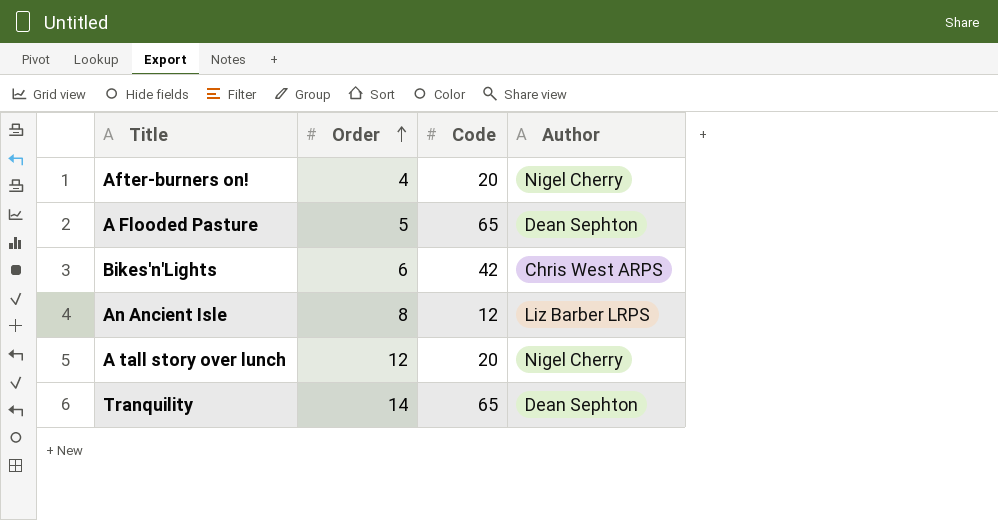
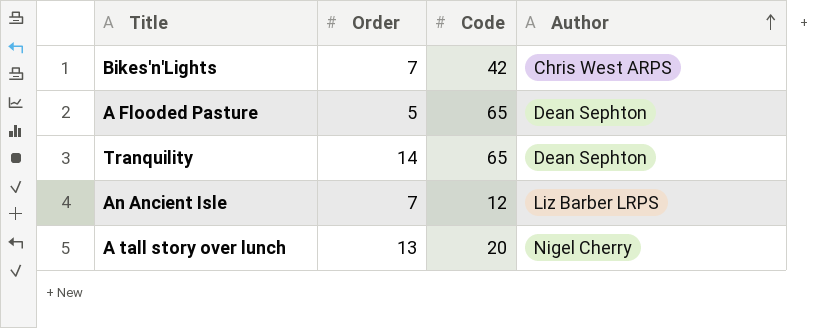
row order: Order ascending -> Author ascending
row After-burners on!: 4 | 20 | Nigel Cherry -> none
Bikes'n'Lights | Order: 6 -> 7
An Ancient Isle | Order: 8 -> 7
A tall story over lunch | Order: 12 -> 13

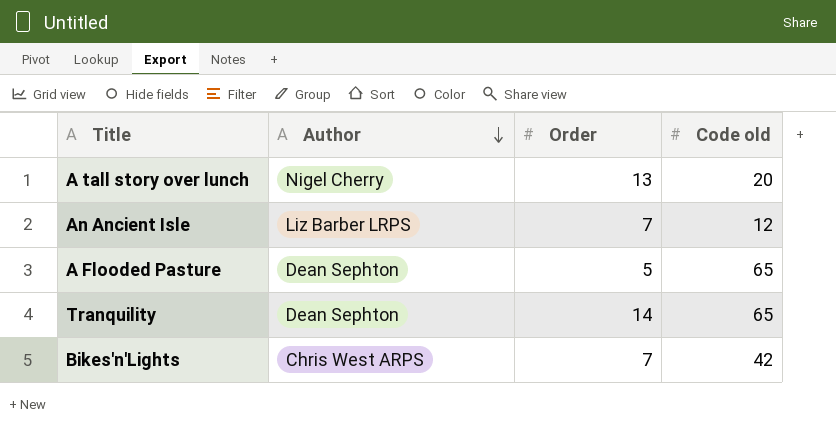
row order: Author ascending -> Author descending
column Author | position: 4 -> 2
column name: Code -> Code old

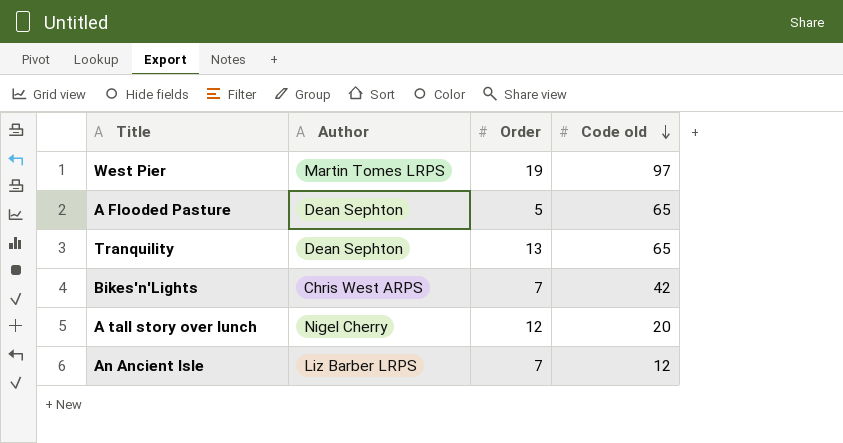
row order: Author descending -> Code old descending
row West Pier: none -> Martin Tomes LRPS | 19 | 97
Tranquility | Order: 14 -> 13
A tall story over lunch | Order: 13 -> 12

